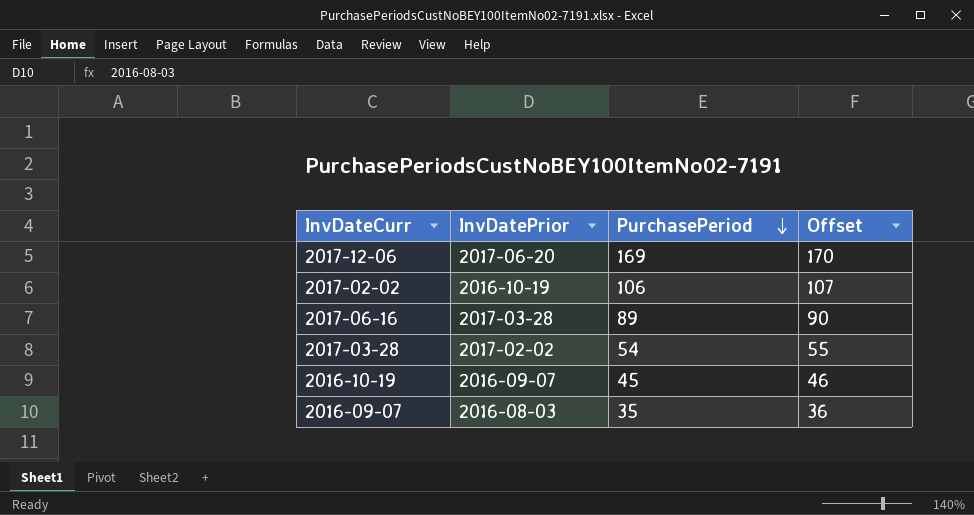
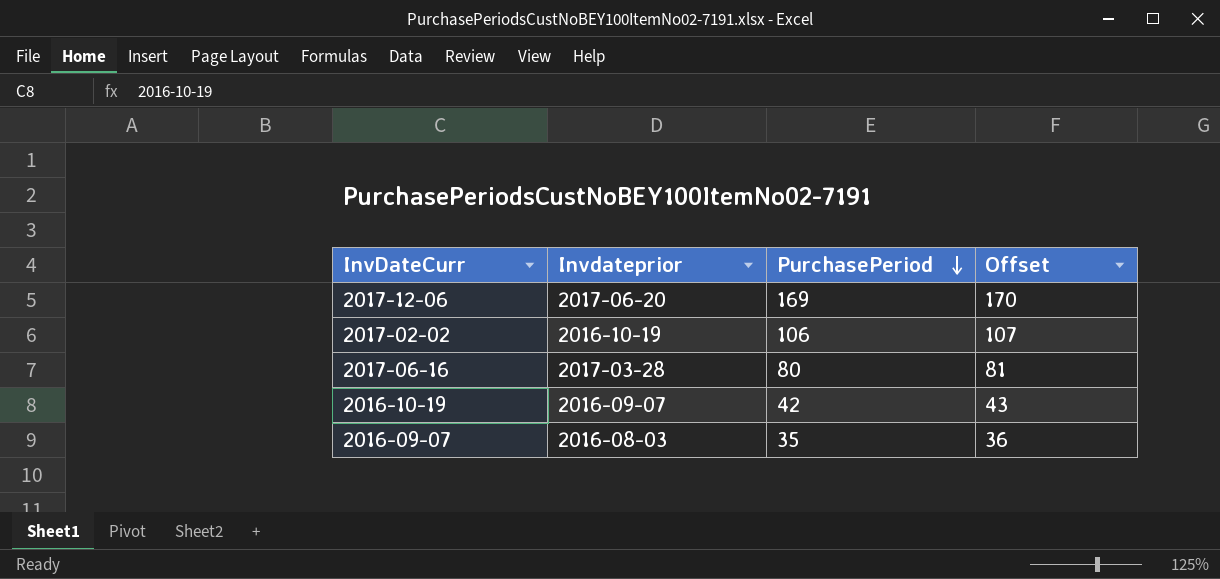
column name: InvDatePrior -> Invdateprior
row 2017-03-28: 2017-02-02 | 54 | 55 -> none
2017-06-16 | PurchasePeriod: 89 -> 80
2017-06-16 | Offset: 90 -> 81
2016-10-19 | PurchasePeriod: 45 -> 42
2016-10-19 | Offset: 46 -> 43

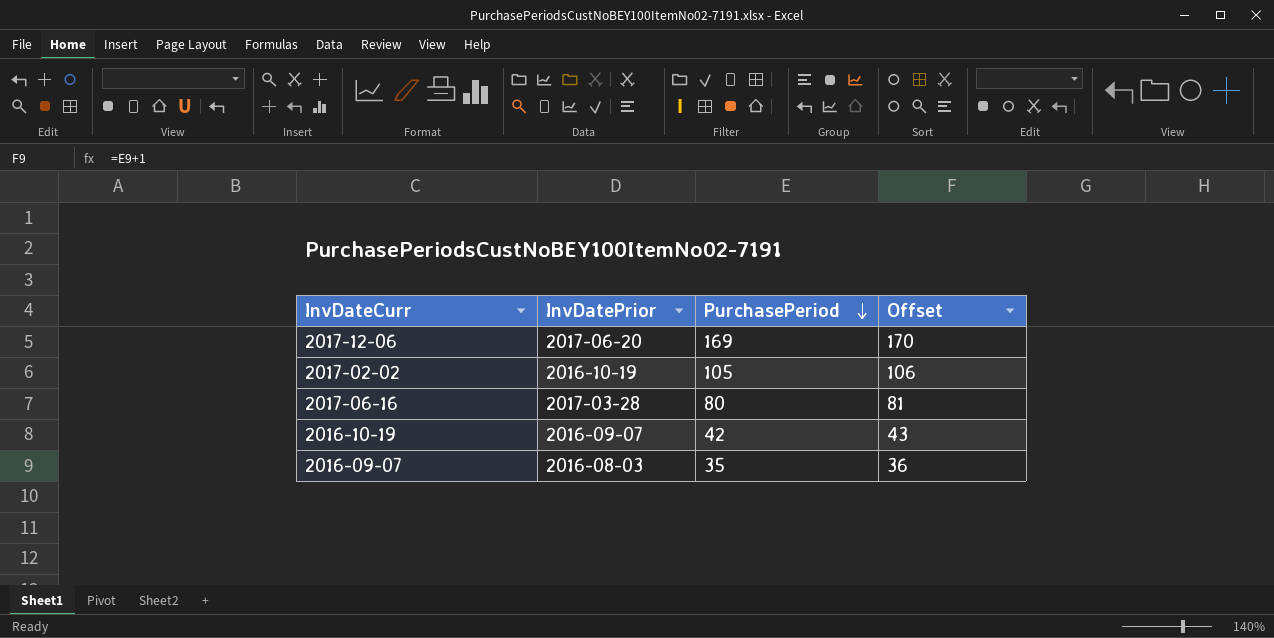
column name: Invdateprior -> InvDatePrior
2017-02-02 | PurchasePeriod: 106 -> 105
2017-02-02 | Offset: 107 -> 106

